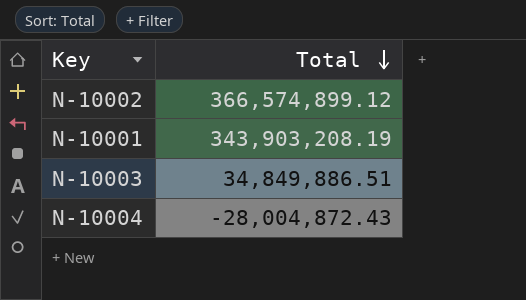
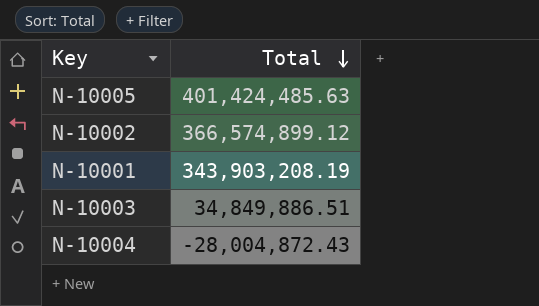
row N-10005: none -> 401,424,485.63

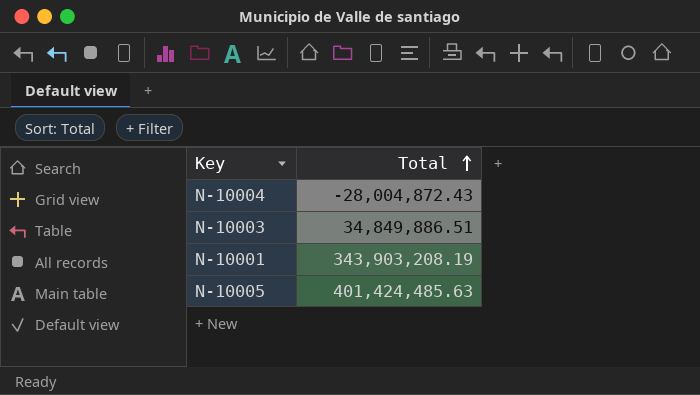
row order: Total descending -> Total ascending
row N-10002: 366,574,899.12 -> none

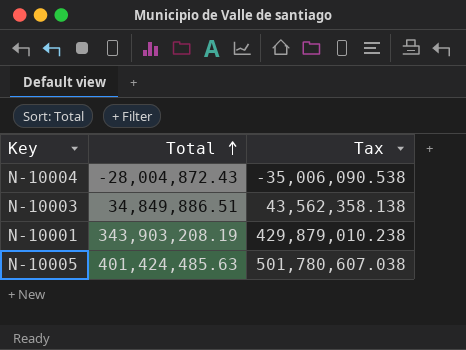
column Tax | formula: none -> [Total] * 1.25

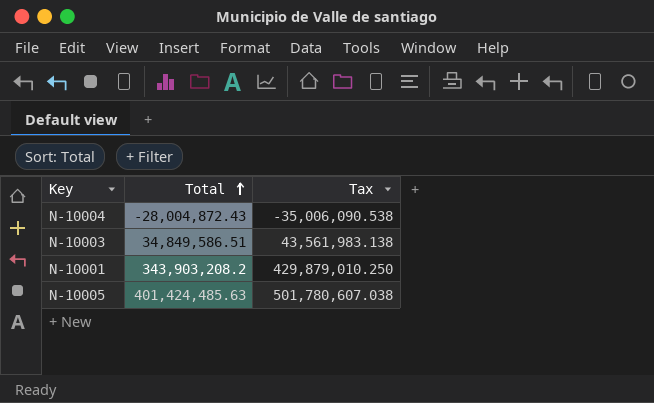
N-10003 | Total: 34,849,886.51 -> 34,849,586.51
N-10003 | Tax: 43,562,358.138 -> 43,561,983.138
N-10001 | Total: 343,903,208.19 -> 343,903,208.2
N-10001 | Tax: 429,879,010.238 -> 429,879,010.250

